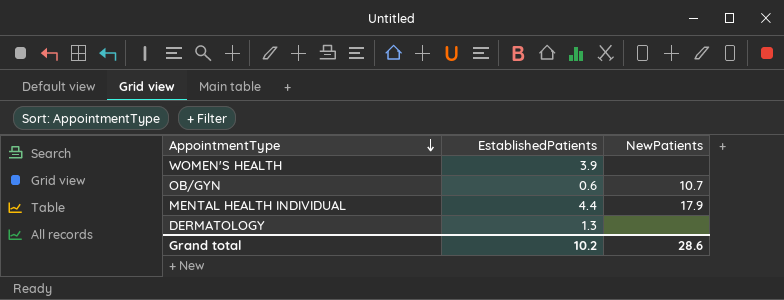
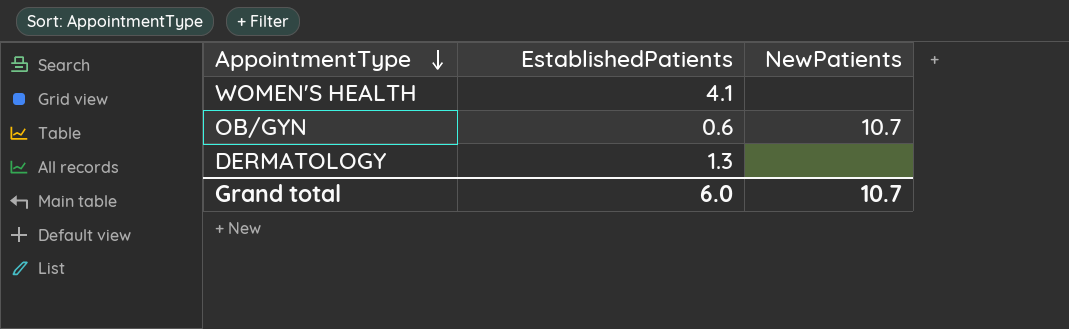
row MENTAL HEALTH INDIVIDUAL: 4.4 | 17.9 -> none
WOMEN'S HEALTH | EstablishedPatients: 3.9 -> 4.1
Grand total | EstablishedPatients: 10.2 -> 6.0
Grand total | NewPatients: 28.6 -> 10.7

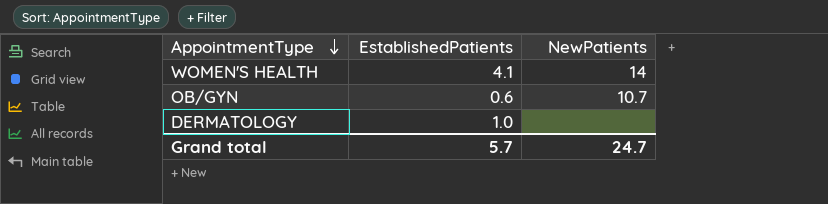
WOMEN'S HEALTH | NewPatients: none -> 14
DERMATOLOGY | EstablishedPatients: 1.3 -> 1.0
Grand total | EstablishedPatients: 6.0 -> 5.7
Grand total | NewPatients: 10.7 -> 24.7

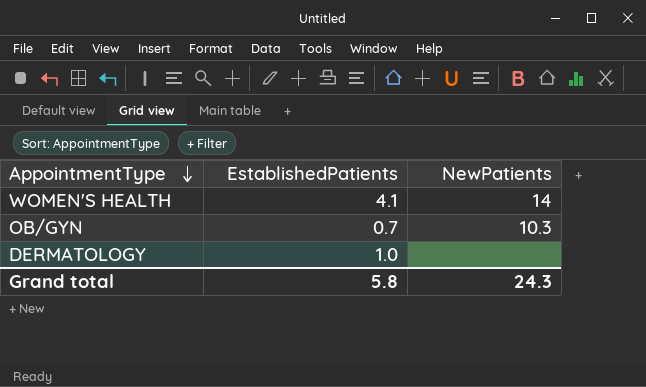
OB/GYN | EstablishedPatients: 0.6 -> 0.7
OB/GYN | NewPatients: 10.7 -> 10.3
Grand total | EstablishedPatients: 5.7 -> 5.8
Grand total | NewPatients: 24.7 -> 24.3

